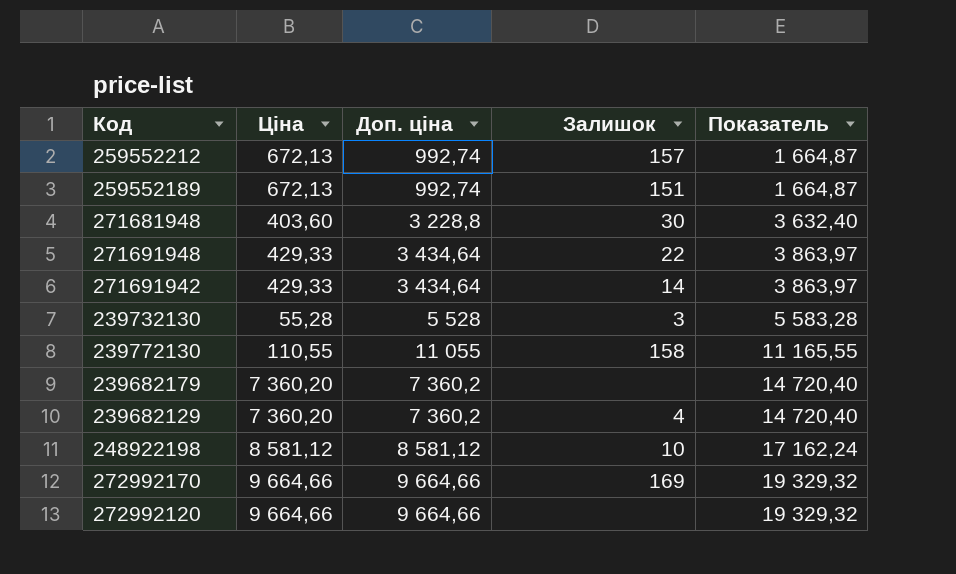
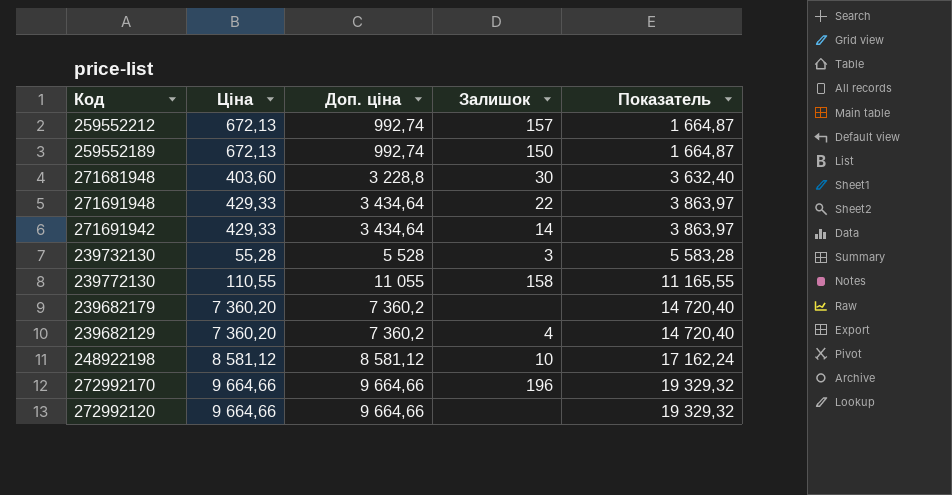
259552189 | Залишок: 151 -> 150
272992170 | Залишок: 169 -> 196

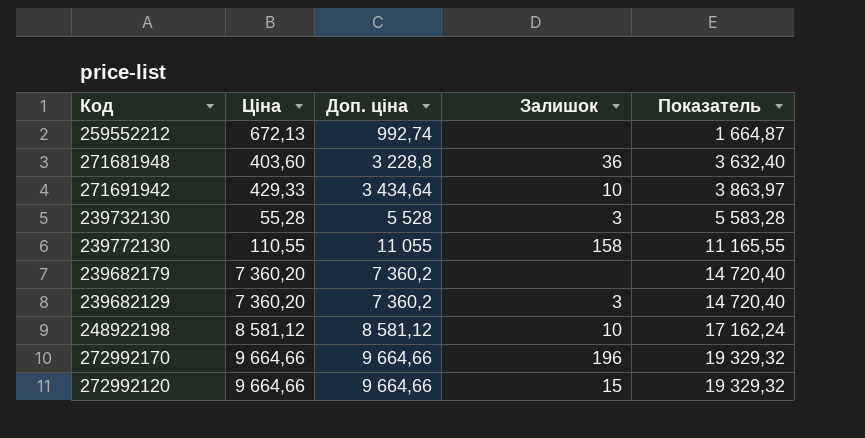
row 259552189: 672,13 | 992,74 | 150 | 1 664,87 -> none
row 271691948: 429,33 | 3 434,64 | 22 | 3 863,97 -> none
259552212 | Залишок: 157 -> none
271681948 | Залишок: 30 -> 36
271691942 | Залишок: 14 -> 10
239682129 | Залишок: 4 -> 3
272992120 | Залишок: none -> 15

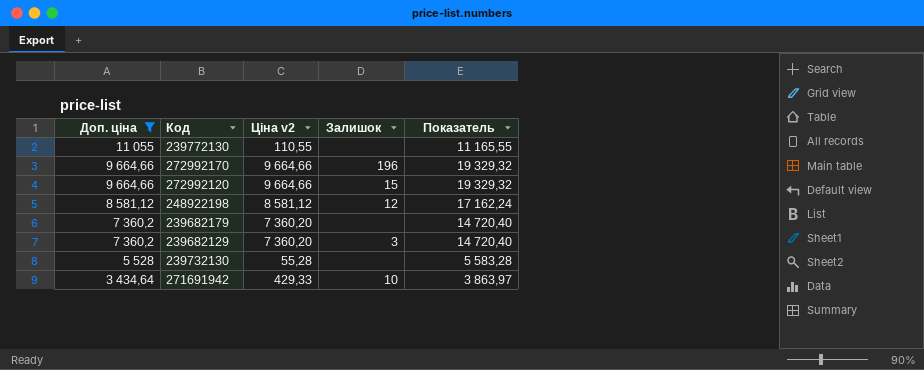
filter: none -> Доп. ціна >= 3 434,64
row order: Показатель ascending -> Доп. ціна descending
column Доп. ціна | position: 3 -> 1
column name: Ціна -> Ціна v2
239772130 | Залишок: 158 -> none
248922198 | Залишок: 10 -> 12
239732130 | Залишок: 3 -> none

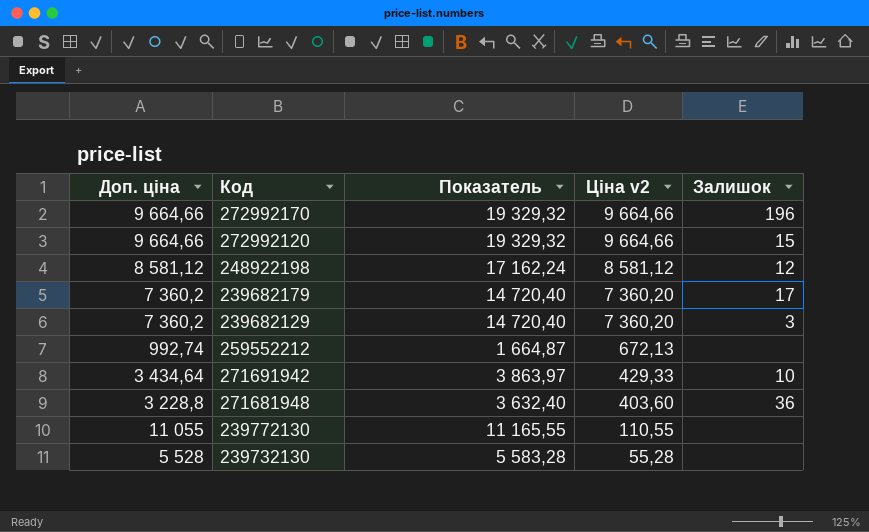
filter: Доп. ціна >= 3 434,64 -> none
row order: Доп. ціна descending -> Ціна v2 descending
column Показатель | position: 5 -> 3
239682179 | Залишок: none -> 17

